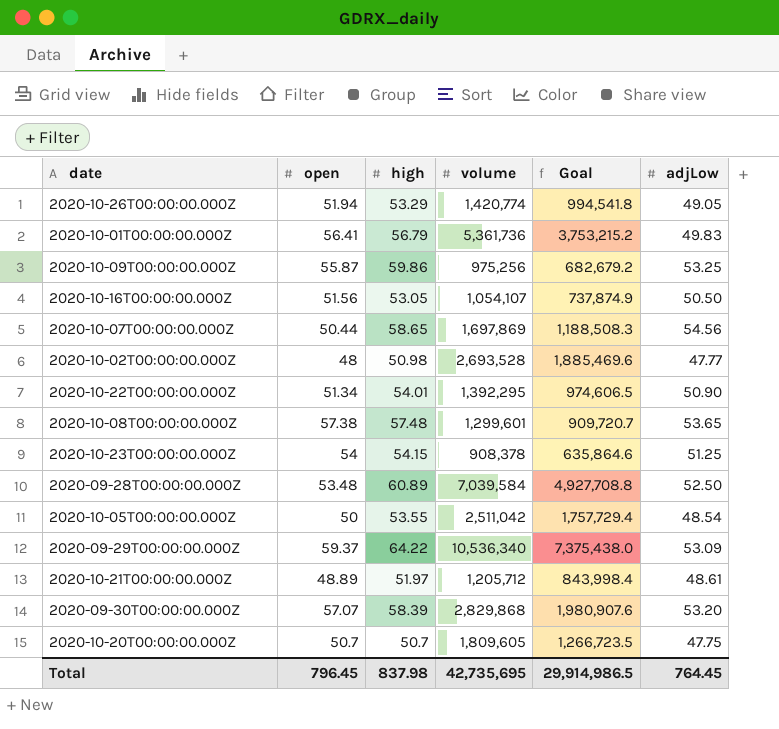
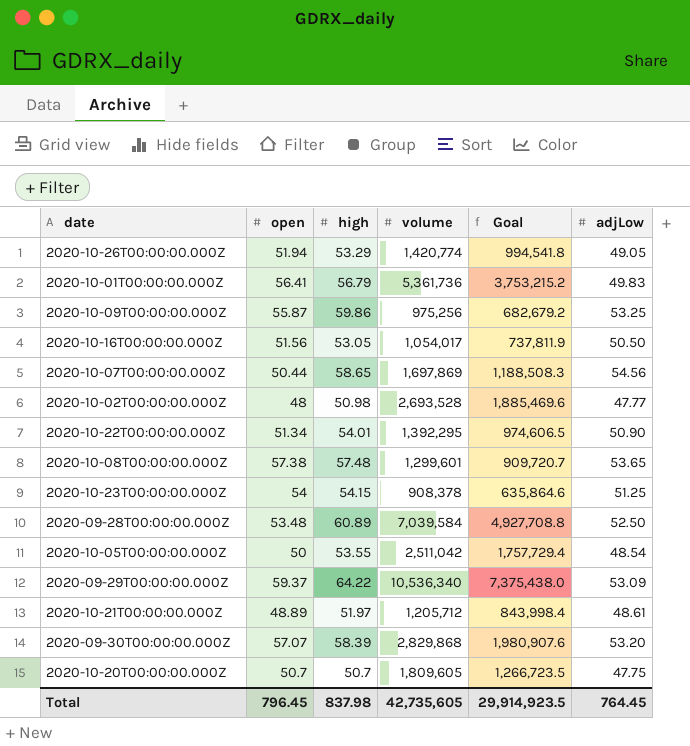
2020-10-16T00:00:00.000Z | volume: 1,054,107 -> 1,054,017
2020-10-16T00:00:00.000Z | Goal: 737,874.9 -> 737,811.9
Total | volume: 42,735,695 -> 42,735,605
Total | Goal: 29,914,986.5 -> 29,914,923.5

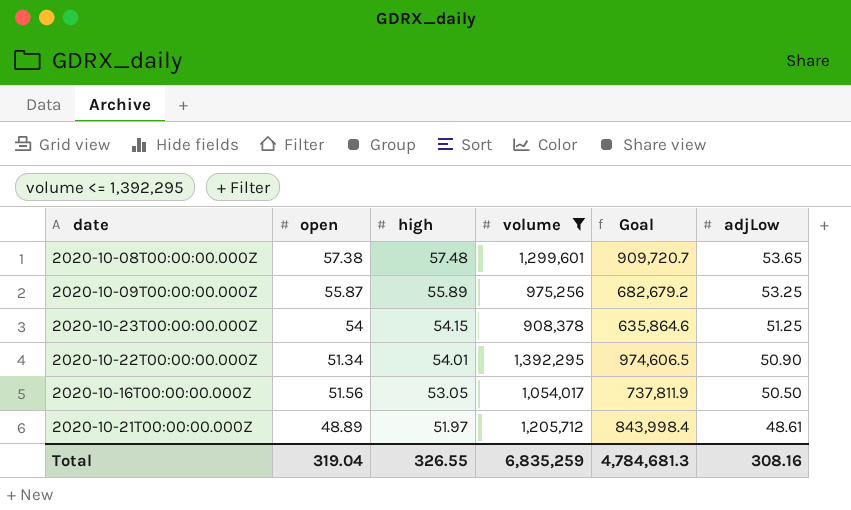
filter: none -> volume <= 1,392,295
row order: none -> high descending
2020-10-09T00:00:00.000Z | high: 59.86 -> 55.89
Total | open: 796.45 -> 319.04
Total | high: 837.98 -> 326.55
Total | volume: 42,735,605 -> 6,835,259
Total | Goal: 29,914,923.5 -> 4,784,681.3
Total | adjLow: 764.45 -> 308.16

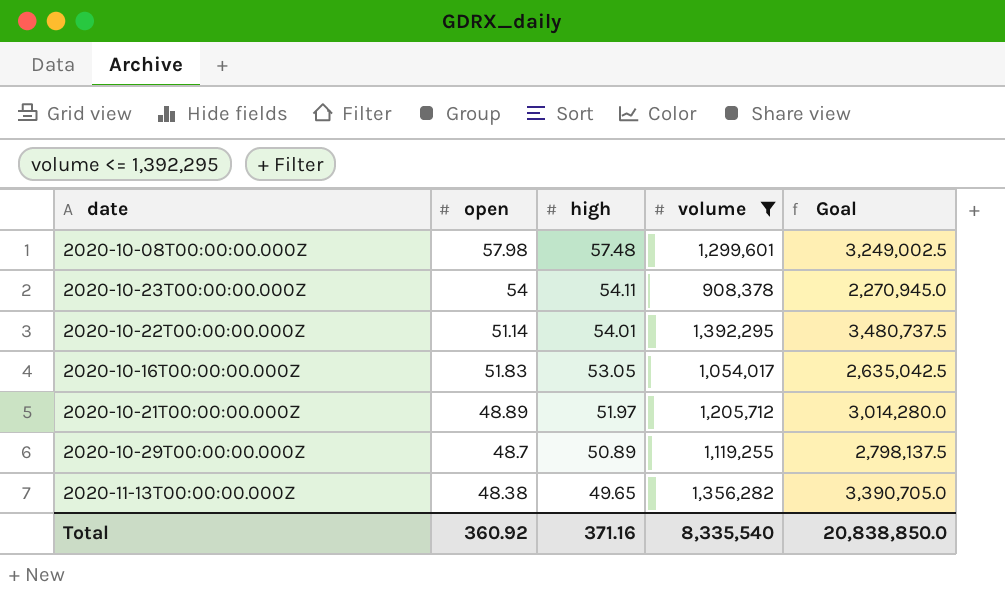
column adjLow | position: 6 -> none
column Goal | formula: [volume] * 0.7 -> [volume] * 2.5
row 2020-10-09T00:00:00.000Z: 55.87 | 55.89 | 975,256 | 682,679.2 | 53.25 -> none
2020-10-08T00:00:00.000Z | open: 57.38 -> 57.98
2020-10-23T00:00:00.000Z | high: 54.15 -> 54.11
2020-10-22T00:00:00.000Z | open: 51.34 -> 51.14
2020-10-16T00:00:00.000Z | open: 51.56 -> 51.83
row 2020-10-29T00:00:00.000Z: none -> 48.7 | 50.89 | 1,119,255 | 2,798,137.5
row 2020-11-13T00:00:00.000Z: none -> 48.38 | 49.65 | 1,356,282 | 3,390,705.0
Total | open: 319.04 -> 360.92
Total | high: 326.55 -> 371.16
Total | volume: 6,835,259 -> 8,335,540
Total | Goal: 4,784,681.3 -> 20,838,850.0

